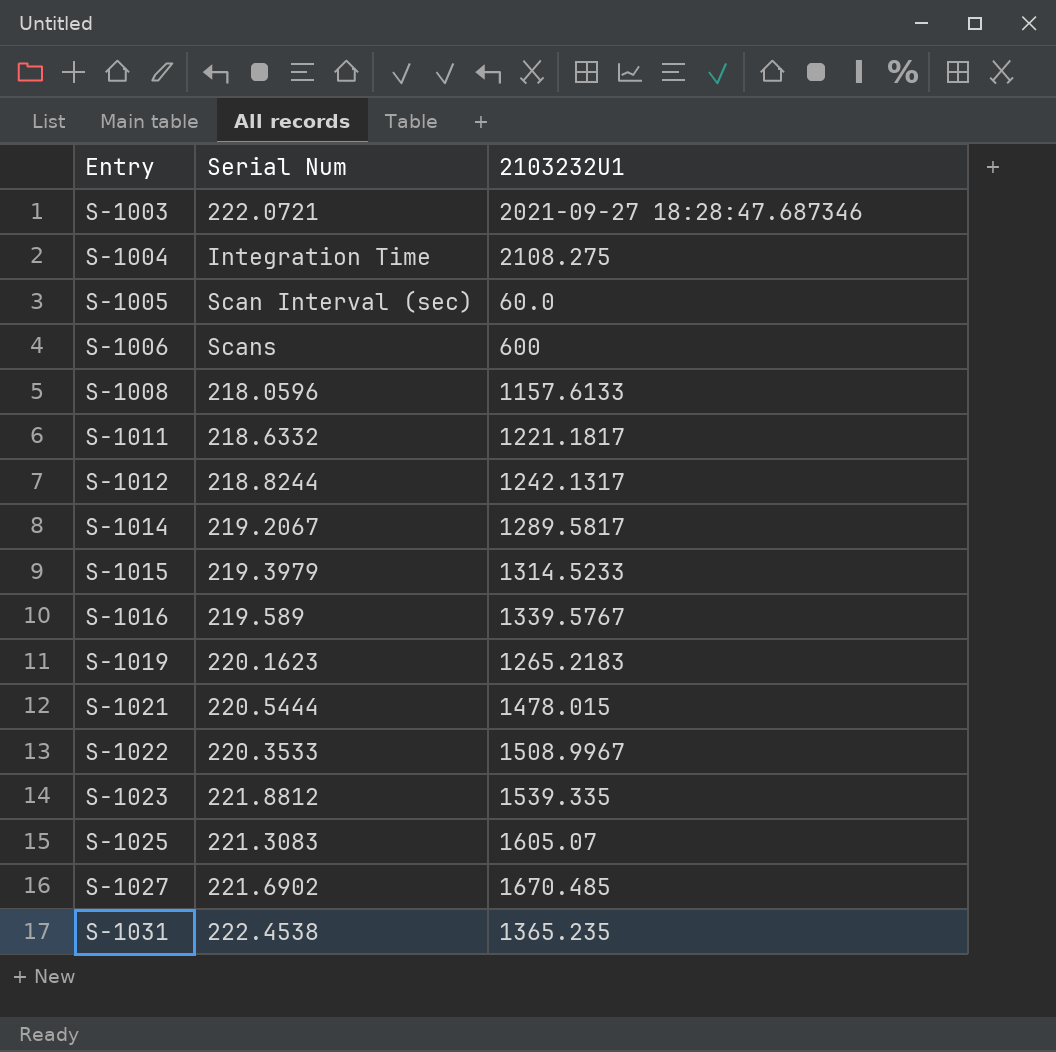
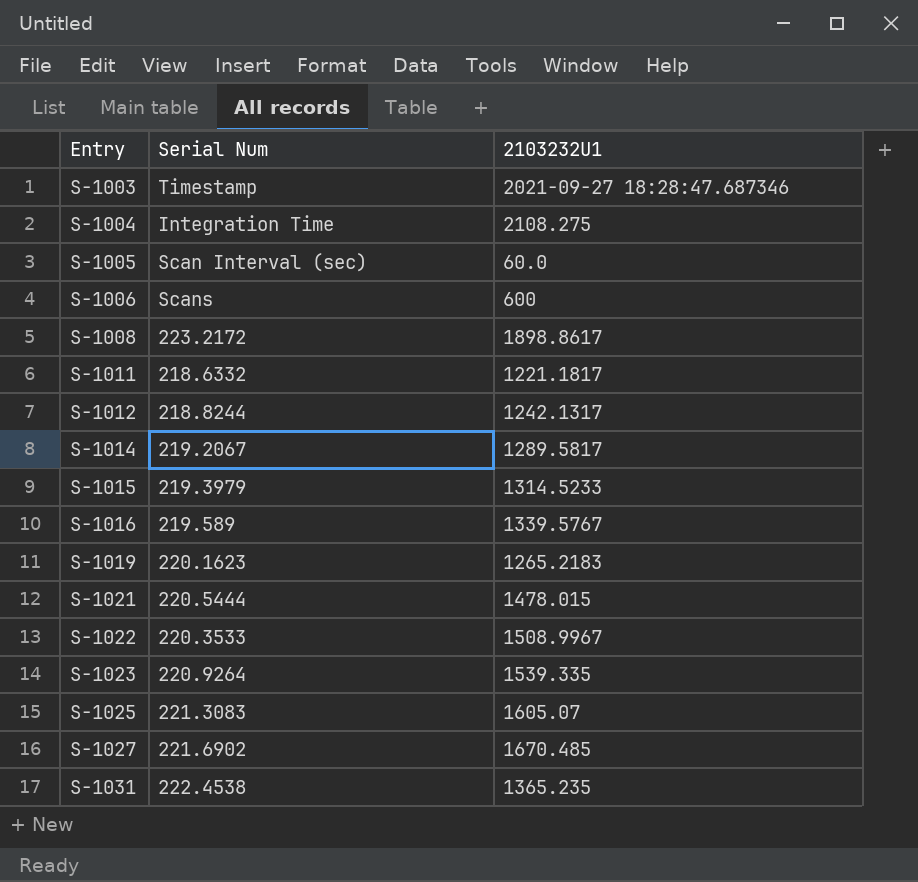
S-1003 | Serial Num: 222.0721 -> Timestamp
S-1008 | Serial Num: 218.0596 -> 223.2172
S-1008 | 2103232U1: 1157.6133 -> 1898.8617
S-1023 | Serial Num: 221.8812 -> 220.9264

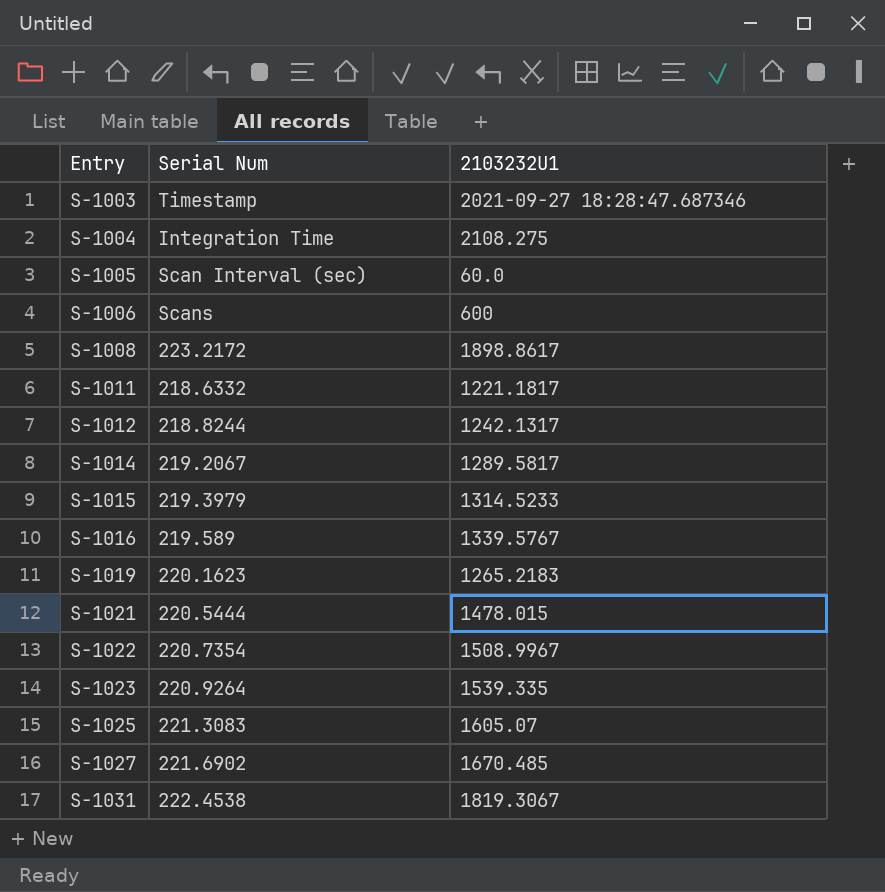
S-1022 | Serial Num: 220.3533 -> 220.7354
S-1031 | 2103232U1: 1365.235 -> 1819.3067

